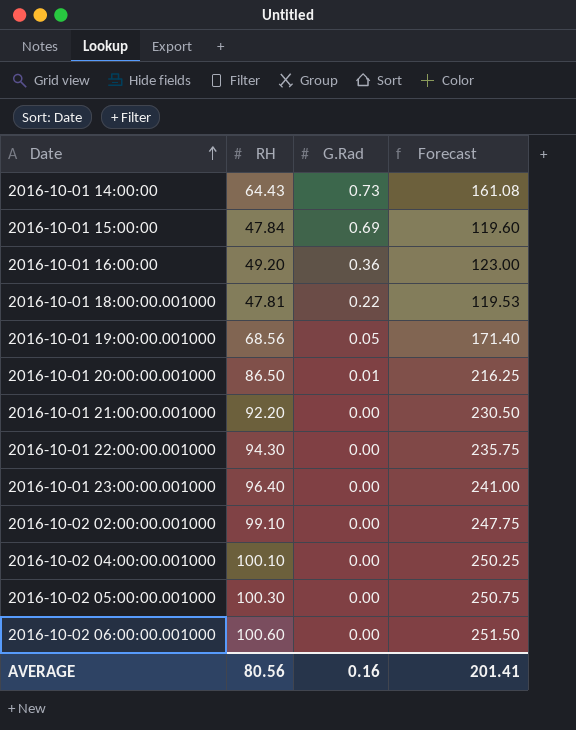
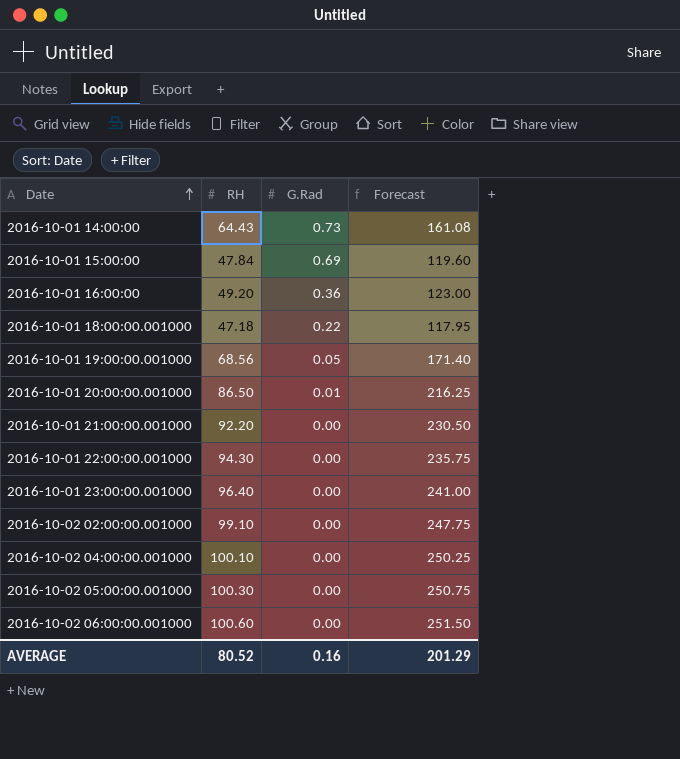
2016-10-01 18:00:00.001000 | RH: 47.81 -> 47.18
2016-10-01 18:00:00.001000 | Forecast: 119.53 -> 117.95
AVERAGE | RH: 80.56 -> 80.52
AVERAGE | Forecast: 201.41 -> 201.29

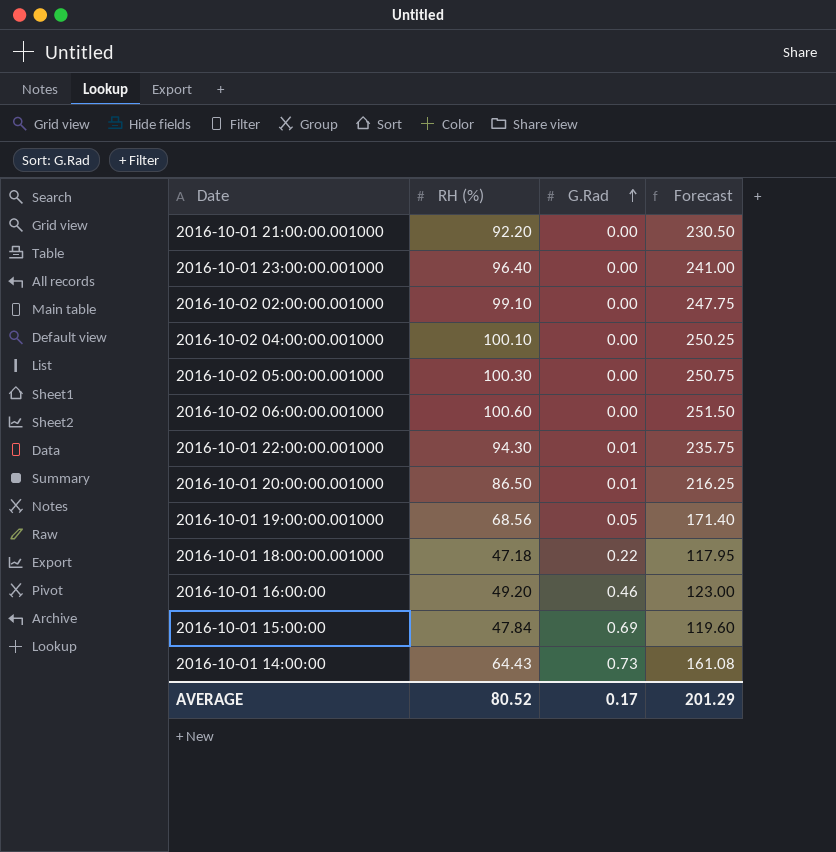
row order: Date ascending -> G.Rad ascending
column name: RH -> RH (%)
2016-10-01 22:00:00.001000 | G.Rad: 0.00 -> 0.01
2016-10-01 16:00:00 | G.Rad: 0.36 -> 0.46
AVERAGE | G.Rad: 0.16 -> 0.17

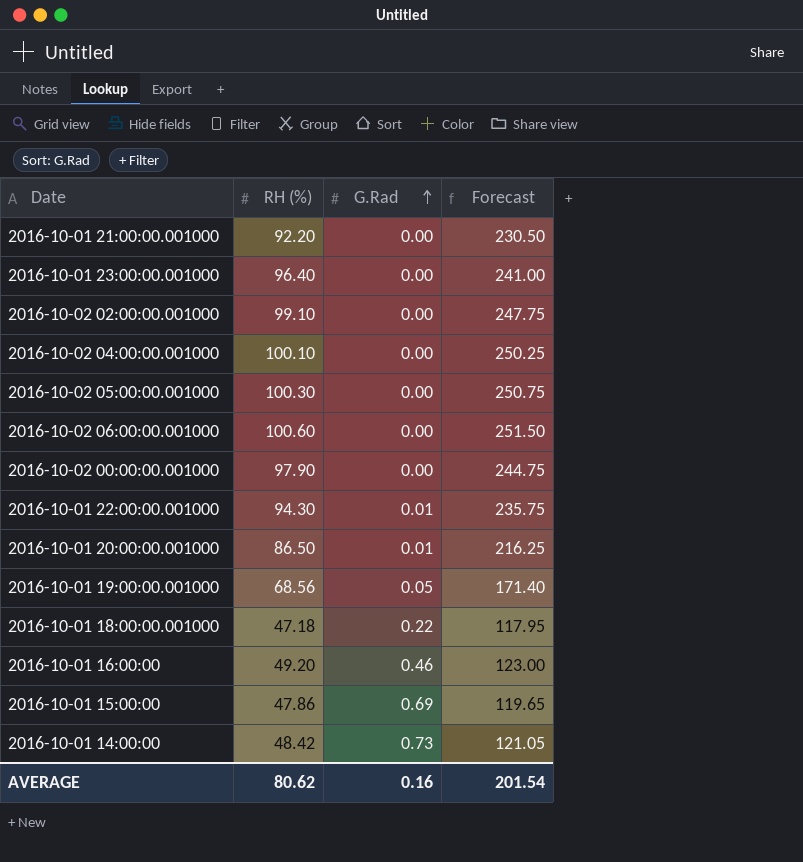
row 2016-10-02 00:00:00.001000: none -> 97.90 | 0.00 | 244.75
2016-10-01 15:00:00 | RH (%): 47.84 -> 47.86
2016-10-01 15:00:00 | Forecast: 119.60 -> 119.65
2016-10-01 14:00:00 | RH (%): 64.43 -> 48.42
2016-10-01 14:00:00 | Forecast: 161.08 -> 121.05
AVERAGE | RH (%): 80.52 -> 80.62
AVERAGE | G.Rad: 0.17 -> 0.16
AVERAGE | Forecast: 201.29 -> 201.54

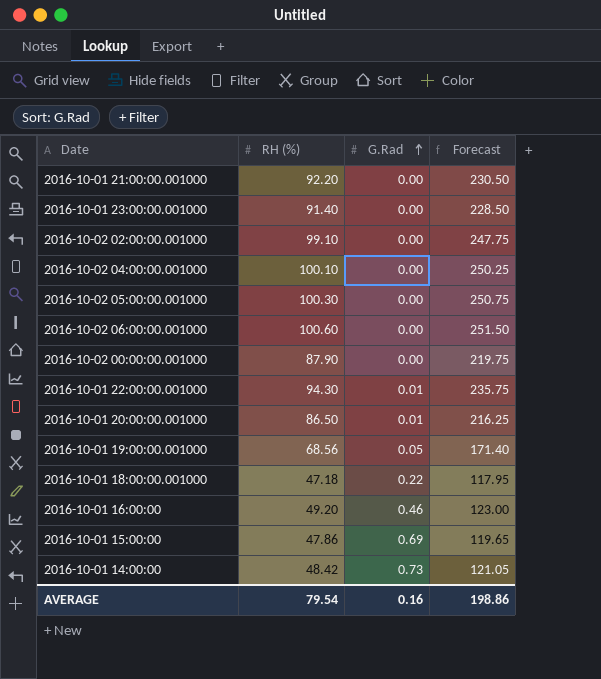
2016-10-01 23:00:00.001000 | RH (%): 96.40 -> 91.40
2016-10-01 23:00:00.001000 | Forecast: 241.00 -> 228.50
2016-10-02 00:00:00.001000 | RH (%): 97.90 -> 87.90
2016-10-02 00:00:00.001000 | Forecast: 244.75 -> 219.75
AVERAGE | RH (%): 80.62 -> 79.54
AVERAGE | Forecast: 201.54 -> 198.86

